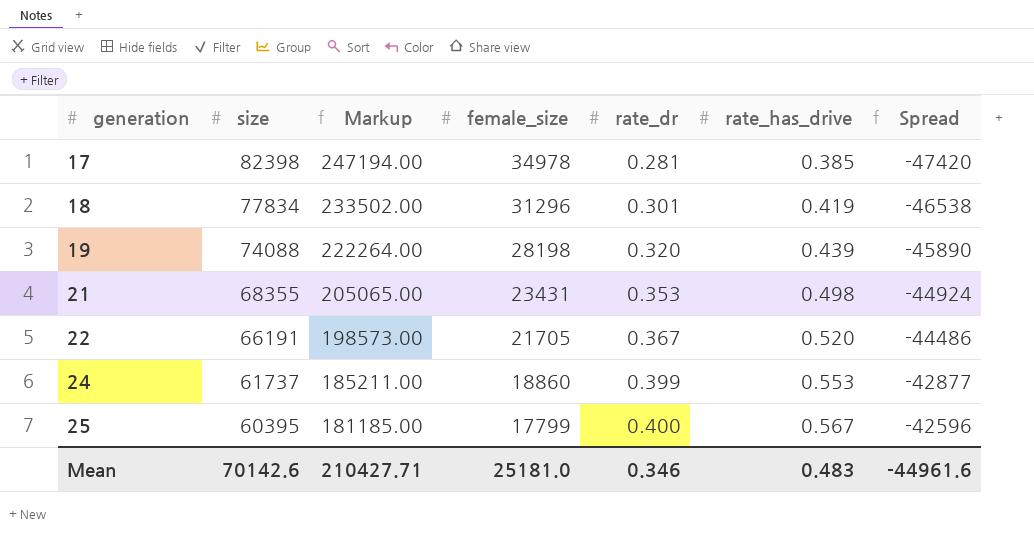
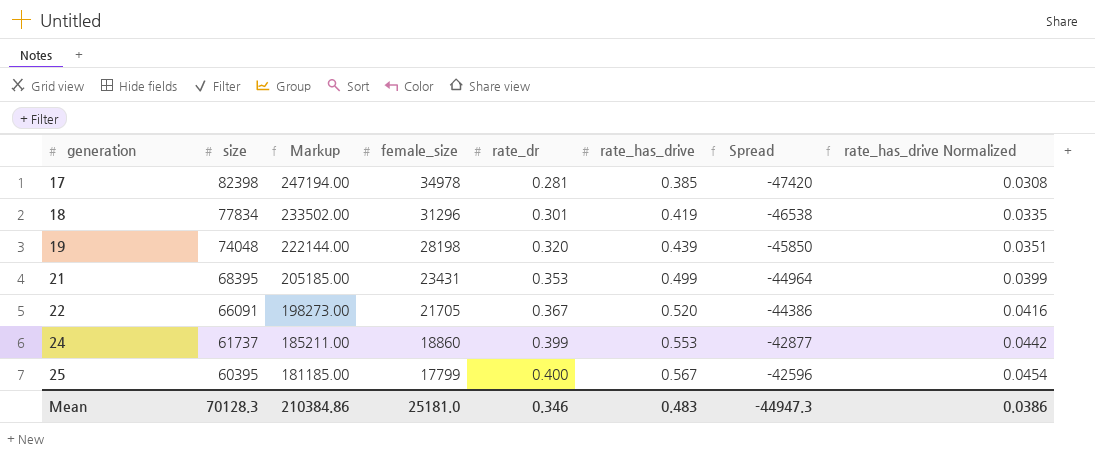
column rate_has_drive Normalized | formula: none -> [rate_has_drive] * 0.08
19 | size: 74088 -> 74048
19 | Markup: 222264.00 -> 222144.00
19 | Spread: -45890 -> -45850
21 | size: 68355 -> 68395
21 | Markup: 205065.00 -> 205185.00
21 | rate_has_drive: 0.498 -> 0.499
21 | Spread: -44924 -> -44964
22 | size: 66191 -> 66091
22 | Markup: 198573.00 -> 198273.00
22 | Spread: -44486 -> -44386
Mean | size: 70142.6 -> 70128.3
Mean | Markup: 210427.71 -> 210384.86
Mean | Spread: -44961.6 -> -44947.3

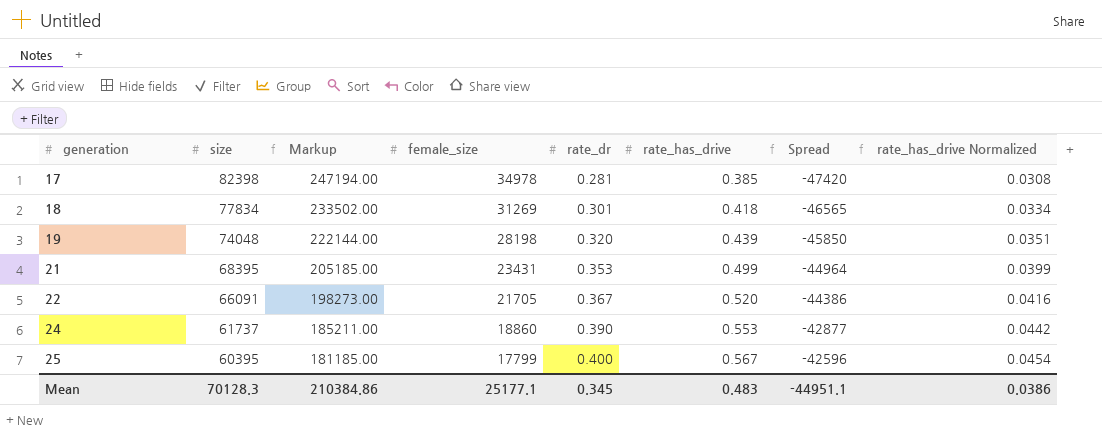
18 | female_size: 31296 -> 31269
18 | rate_has_drive: 0.419 -> 0.418
18 | Spread: -46538 -> -46565
18 | rate_has_drive Normalized: 0.0335 -> 0.0334
24 | rate_dr: 0.399 -> 0.390
Mean | female_size: 25181.0 -> 25177.1
Mean | rate_dr: 0.346 -> 0.345
Mean | Spread: -44947.3 -> -44951.1

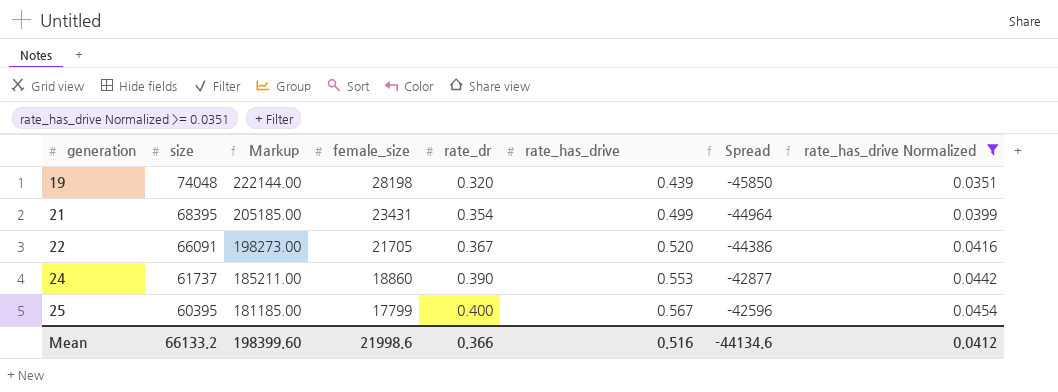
filter: none -> rate_has_drive Normalized >= 0.0351
21 | rate_dr: 0.353 -> 0.354
Mean | size: 70128.3 -> 66133.2
Mean | Markup: 210384.86 -> 198399.60
Mean | female_size: 25177.1 -> 21998.6
Mean | rate_dr: 0.345 -> 0.366
Mean | rate_has_drive: 0.483 -> 0.516
Mean | Spread: -44951.1 -> -44134.6
Mean | rate_has_drive Normalized: 0.0386 -> 0.0412

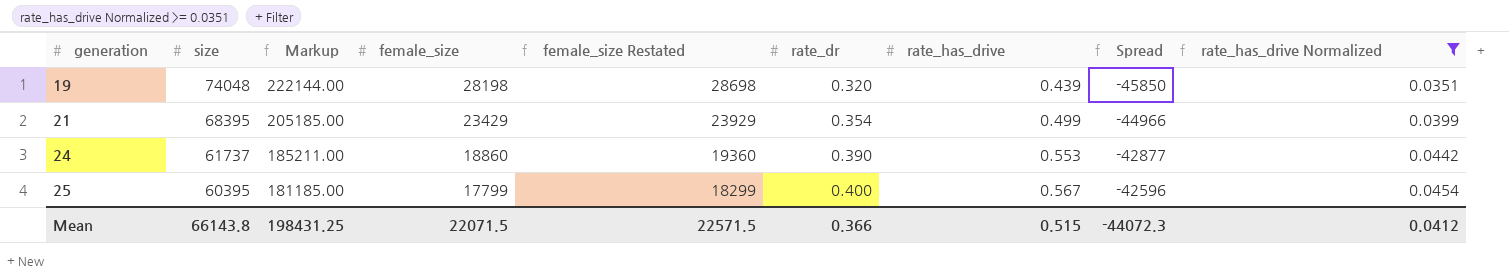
column female_size Restated | formula: none -> [female_size] + 500
row 22: 66091 | 198273.00 | 21705 | 0.367 | 0.520 | -44386 | 0.0416 -> none
21 | female_size: 23431 -> 23429
21 | Spread: -44964 -> -44966
Mean | size: 66133.2 -> 66143.8
Mean | Markup: 198399.60 -> 198431.25
Mean | female_size: 21998.6 -> 22071.5
Mean | rate_has_drive: 0.516 -> 0.515
Mean | Spread: -44134.6 -> -44072.3

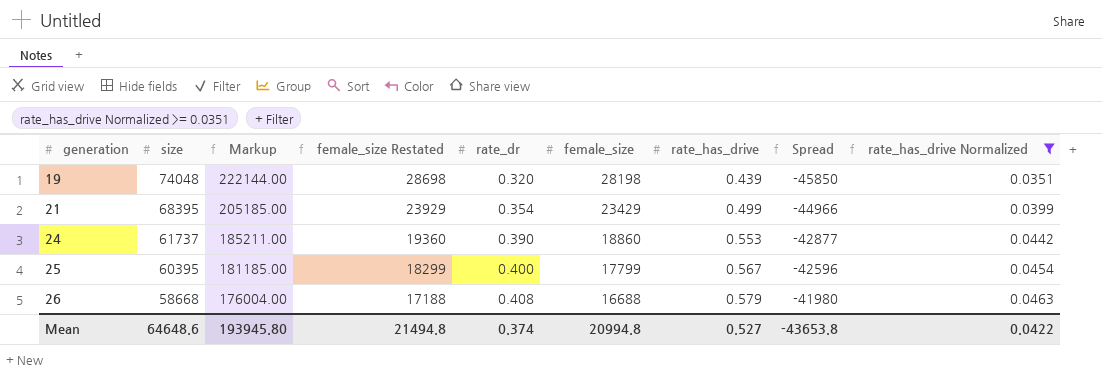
column female_size | position: 4 -> 6
row 26: none -> 58668 | 176004.00 | 17188 | 0.408 | 16688 | 0.579 | -41980 | 0.0463
Mean | size: 66143.8 -> 64648.6
Mean | Markup: 198431.25 -> 193945.80
Mean | female_size Restated: 22571.5 -> 21494.8
Mean | rate_dr: 0.366 -> 0.374
Mean | female_size: 22071.5 -> 20994.8
Mean | rate_has_drive: 0.515 -> 0.527
Mean | Spread: -44072.3 -> -43653.8
Mean | rate_has_drive Normalized: 0.0412 -> 0.0422

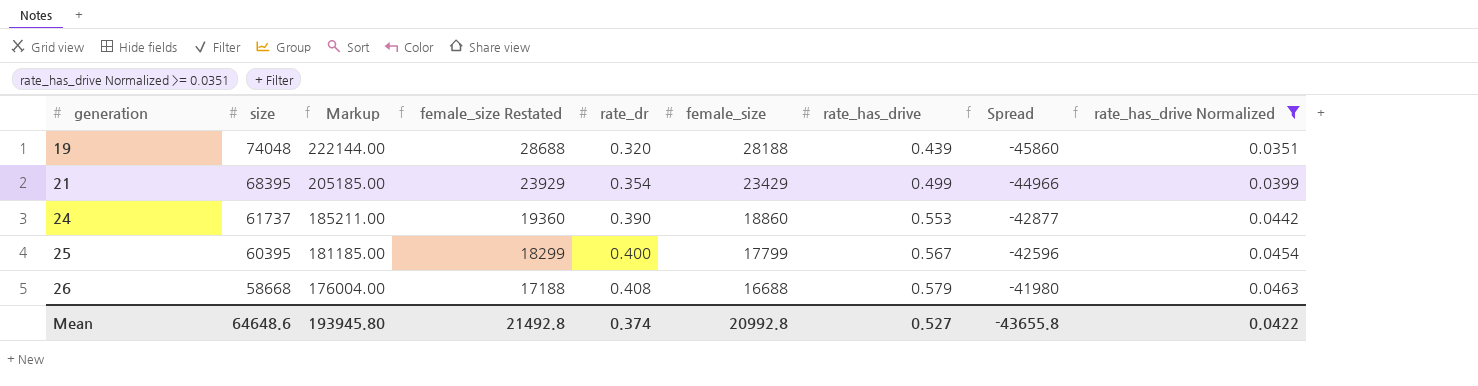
19 | female_size Restated: 28698 -> 28688
19 | female_size: 28198 -> 28188
19 | Spread: -45850 -> -45860
Mean | female_size Restated: 21494.8 -> 21492.8
Mean | female_size: 20994.8 -> 20992.8
Mean | Spread: -43653.8 -> -43655.8

